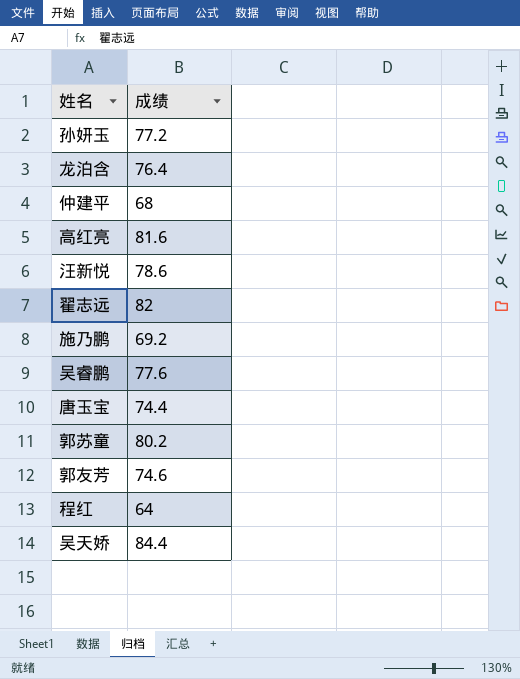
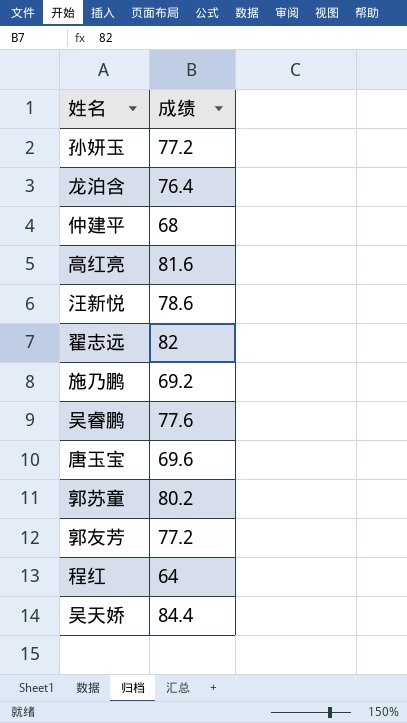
唐玉宝 | 成绩: 74.4 -> 69.6
郭友芳 | 成绩: 74.6 -> 77.2

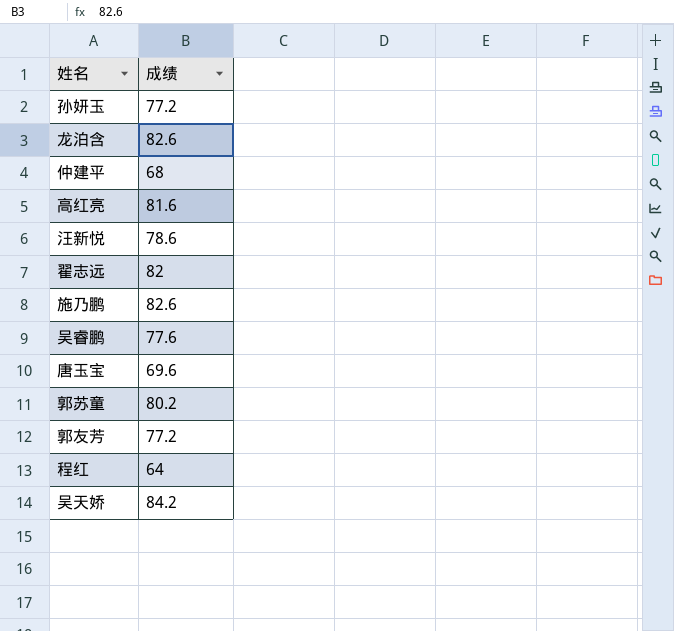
龙泊含 | 成绩: 76.4 -> 82.6
施乃鹏 | 成绩: 69.2 -> 82.6
吴天娇 | 成绩: 84.4 -> 84.2

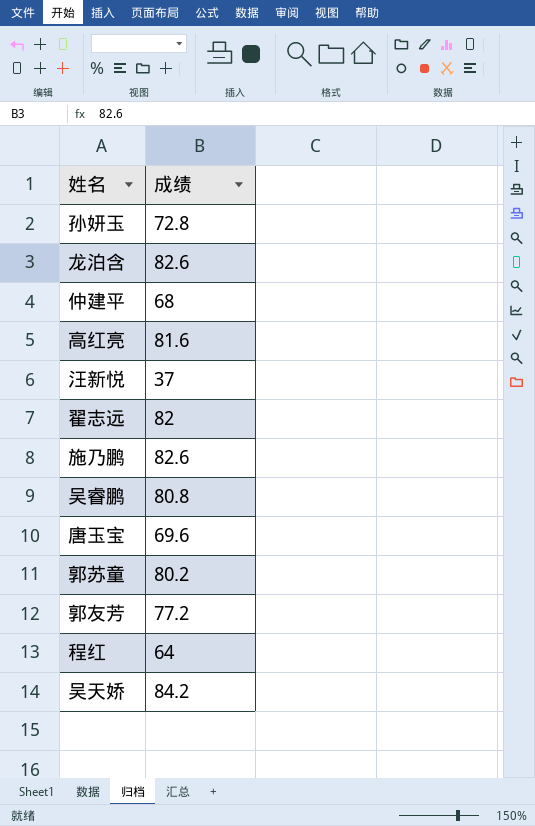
孙妍玉 | 成绩: 77.2 -> 72.8
汪新悦 | 成绩: 78.6 -> 37
吴睿鹏 | 成绩: 77.6 -> 80.8

